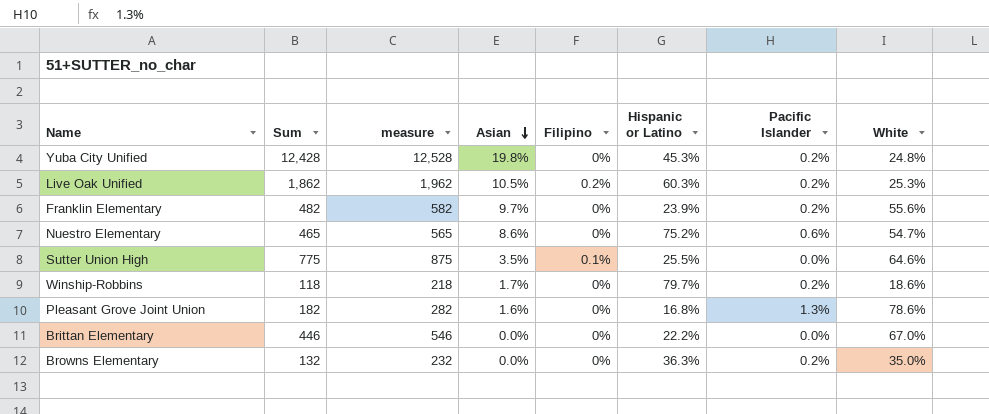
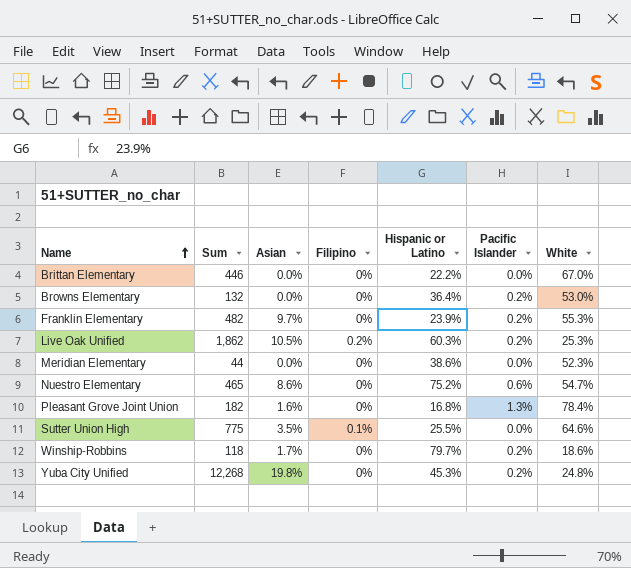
row order: Asian descending -> Name ascending
column measure | formula: [Sum] + 100 -> none
Browns Elementary | Hispanic or Latino: 36.3% -> 36.4%
Browns Elementary | White: 35.0% -> 53.0%
Franklin Elementary | White: 55.6% -> 55.3%
row Meridian Elementary: none -> 44 | 0.0% | 0% | 38.6% | 0.0% | 52.3%
Pleasant Grove Joint Union | White: 78.6% -> 78.4%
Yuba City Unified | Sum: 12,428 -> 12,268

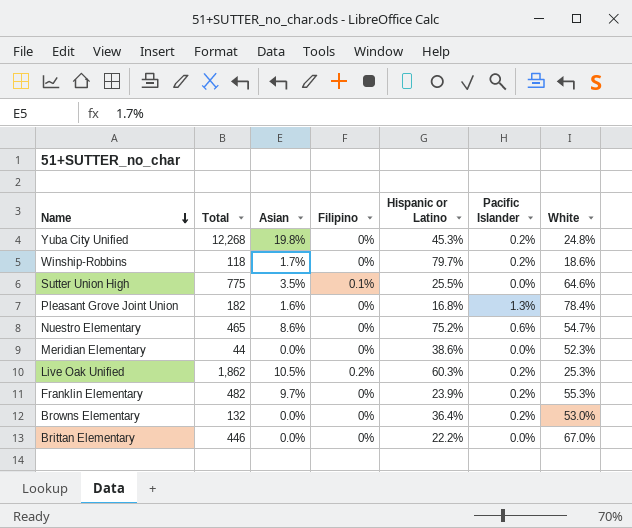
row order: Name ascending -> Name descending
column name: Sum -> Total

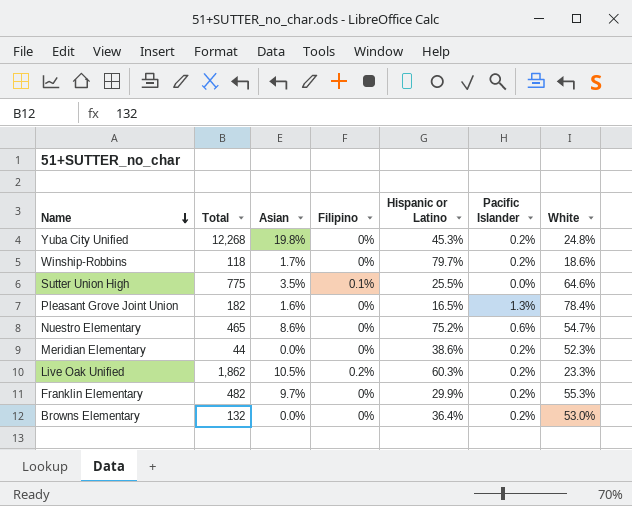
row Brittan Elementary: 446 | 0.0% | 0% | 22.2% | 0.0% | 67.0% -> none
Pleasant Grove Joint Union | Hispanic or Latino: 16.8% -> 16.5%
Meridian Elementary | Pacific Islander: 0.0% -> 0.2%
Live Oak Unified | White: 25.3% -> 23.3%
Franklin Elementary | Hispanic or Latino: 23.9% -> 29.9%

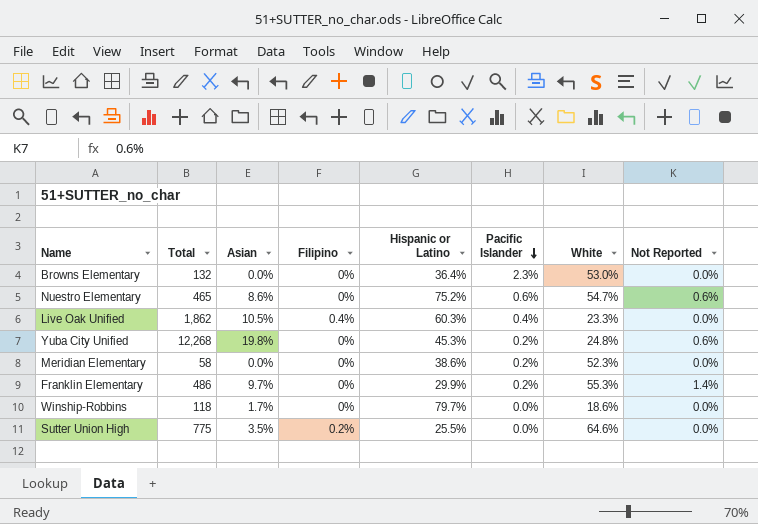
row order: Name descending -> Pacific Islander descending
column Not Reported | position: none -> 8
row Pleasant Grove Joint Union: 182 | 1.6% | 0% | 16.5% | 1.3% | 78.4% -> none
Browns Elementary | Pacific Islander: 0.2% -> 2.3%
Live Oak Unified | Filipino: 0.2% -> 0.4%
Live Oak Unified | Pacific Islander: 0.2% -> 0.4%
Meridian Elementary | Total: 44 -> 58
Franklin Elementary | Total: 482 -> 486
Winship-Robbins | Pacific Islander: 0.2% -> 0.0%
Sutter Union High | Filipino: 0.1% -> 0.2%

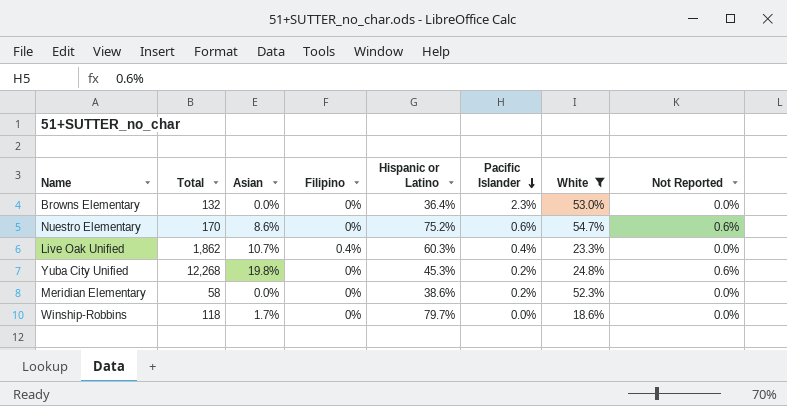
filter: none -> White <= 54.7%
Nuestro Elementary | Total: 465 -> 170
Live Oak Unified | Asian: 10.5% -> 10.7%

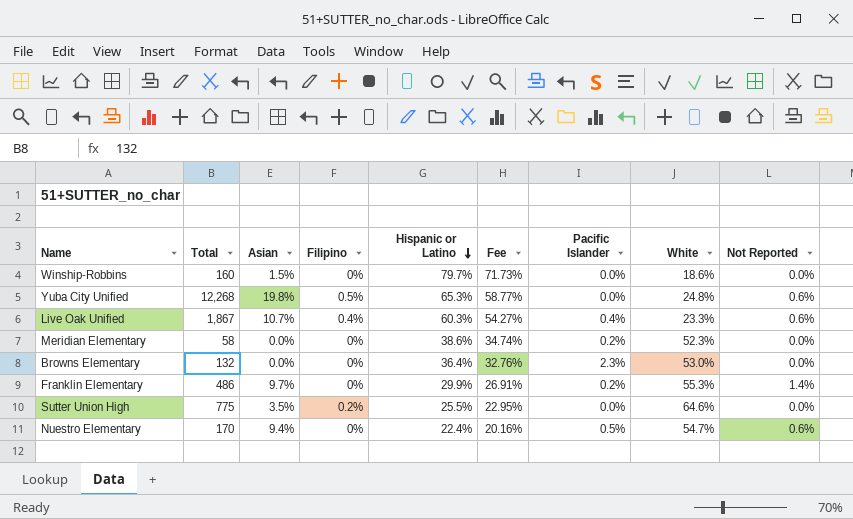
filter: White <= 54.7% -> none
row order: Pacific Islander descending -> Hispanic or Latino descending
column Fee | formula: none -> [Hispanic or Latino] * 0.9
Winship-Robbins | Total: 118 -> 160
Winship-Robbins | Asian: 1.7% -> 1.5%
Yuba City Unified | Filipino: 0% -> 0.5%
Yuba City Unified | Hispanic or Latino: 45.3% -> 65.3%
Yuba City Unified | Pacific Islander: 0.2% -> 0.0%
Live Oak Unified | Total: 1,862 -> 1,867
Live Oak Unified | Not Reported: 0.0% -> 0.6%
Nuestro Elementary | Asian: 8.6% -> 9.4%
Nuestro Elementary | Hispanic or Latino: 75.2% -> 22.4%
Nuestro Elementary | Pacific Islander: 0.6% -> 0.5%

